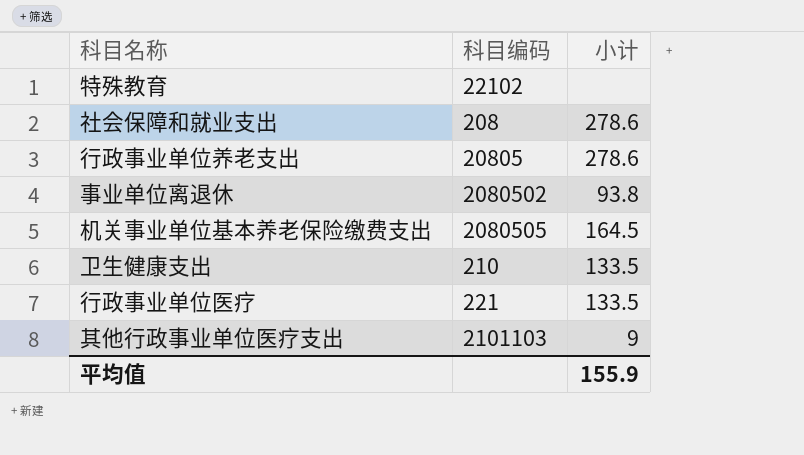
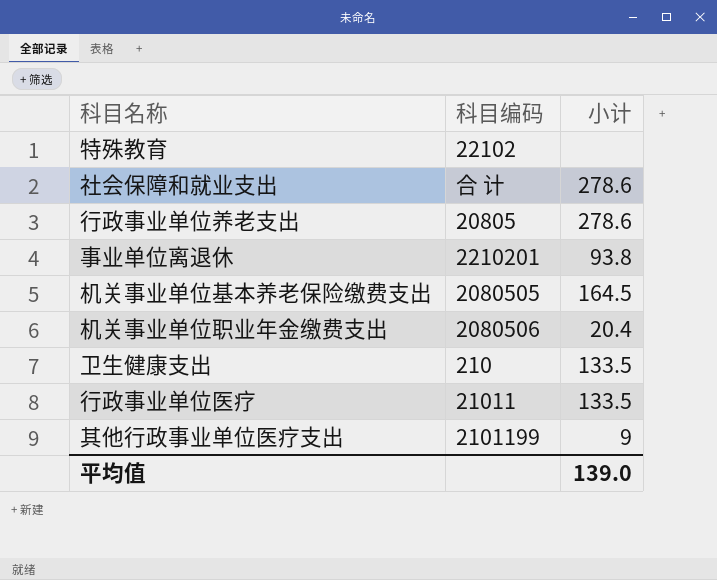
社会保障和就业支出 | 科目编码: 208 -> 合 计
事业单位离退休 | 科目编码: 2080502 -> 2210201
row 机关事业单位职业年金缴费支出: none -> 2080506 | 20.4
行政事业单位医疗 | 科目编码: 221 -> 21011
其他行政事业单位医疗支出 | 科目编码: 2101103 -> 2101199
平均值 | 小计: 155.9 -> 139.0

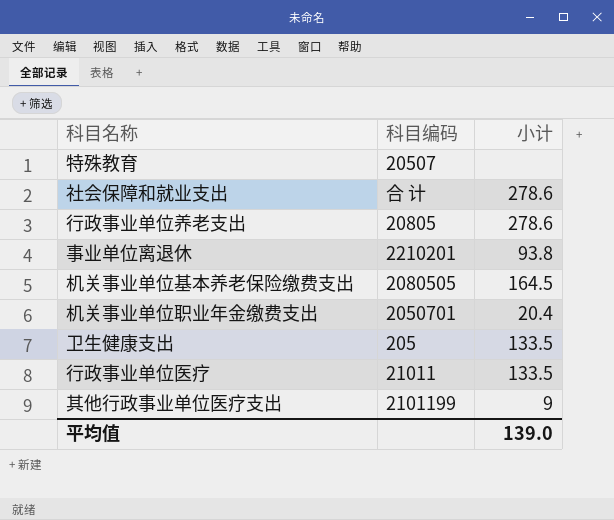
特殊教育 | 科目编码: 22102 -> 20507
机关事业单位职业年金缴费支出 | 科目编码: 2080506 -> 2050701
卫生健康支出 | 科目编码: 210 -> 205

